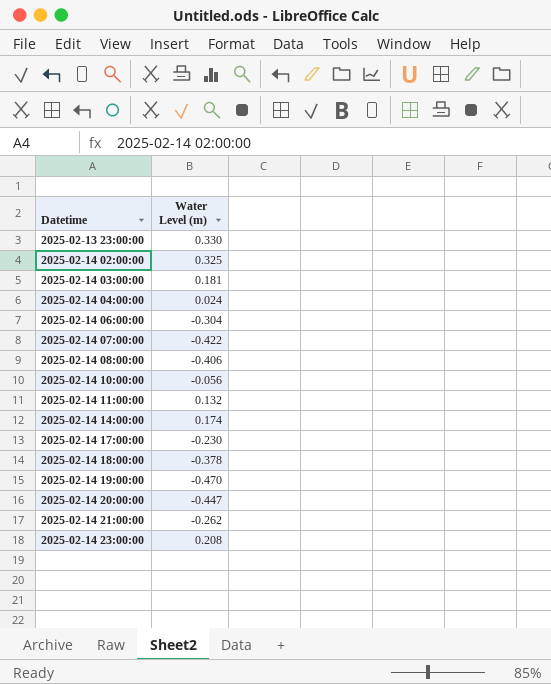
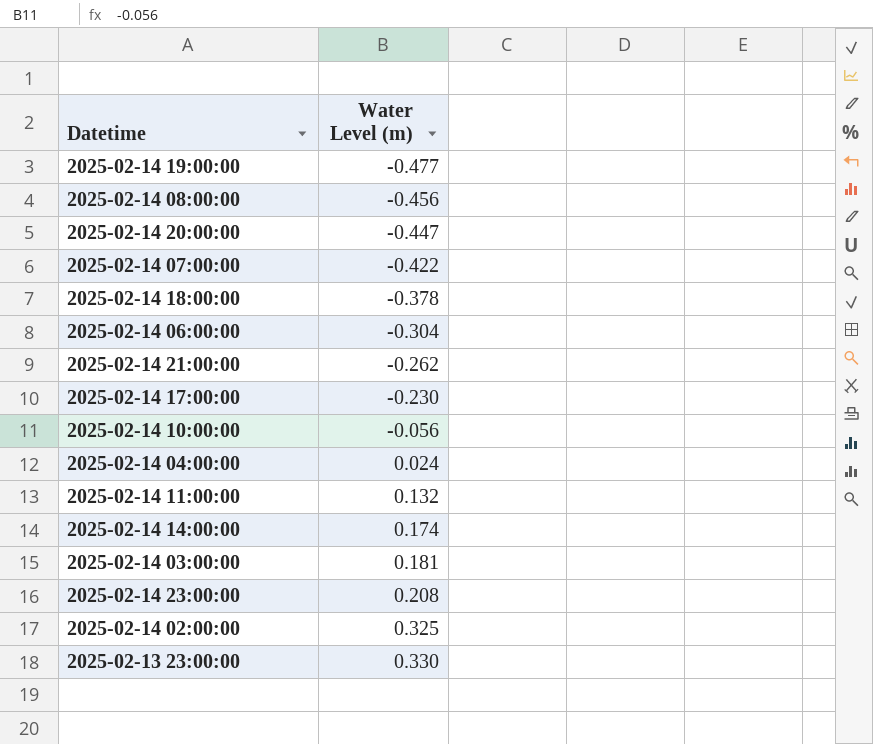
row order: Datetime ascending -> Water Level (m) ascending
2025-02-14 19:00:00 | Water Level (m): -0.470 -> -0.477
2025-02-14 08:00:00 | Water Level (m): -0.406 -> -0.456

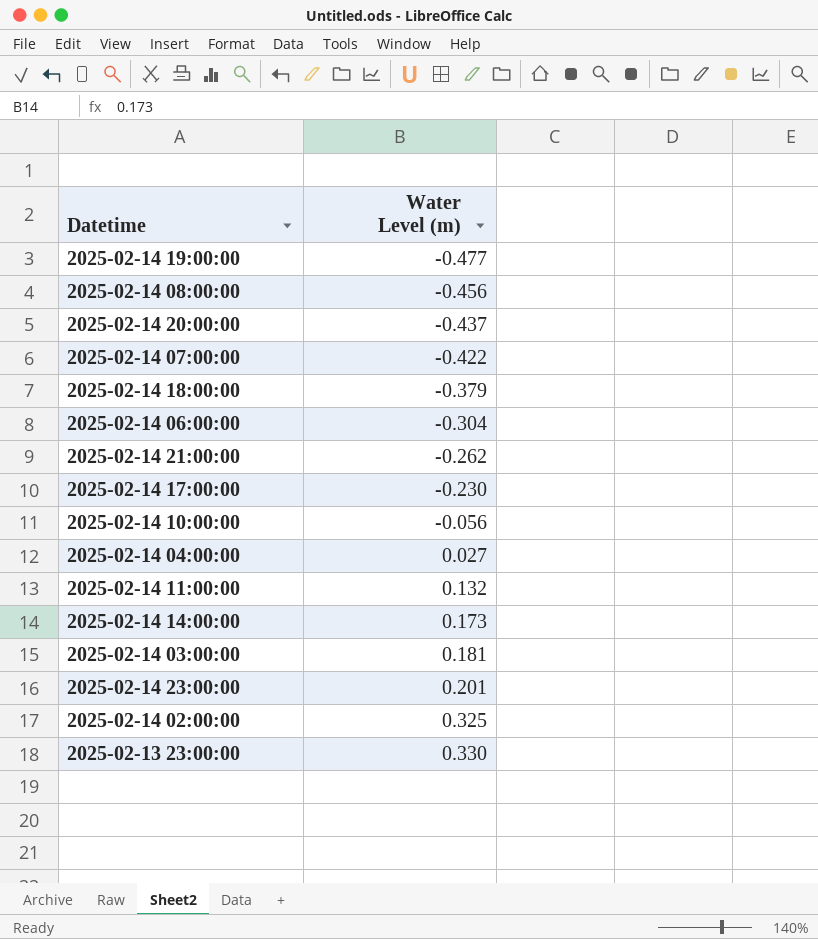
2025-02-14 20:00:00 | Water Level (m): -0.447 -> -0.437
2025-02-14 18:00:00 | Water Level (m): -0.378 -> -0.379
2025-02-14 04:00:00 | Water Level (m): 0.024 -> 0.027
2025-02-14 14:00:00 | Water Level (m): 0.174 -> 0.173
2025-02-14 23:00:00 | Water Level (m): 0.208 -> 0.201

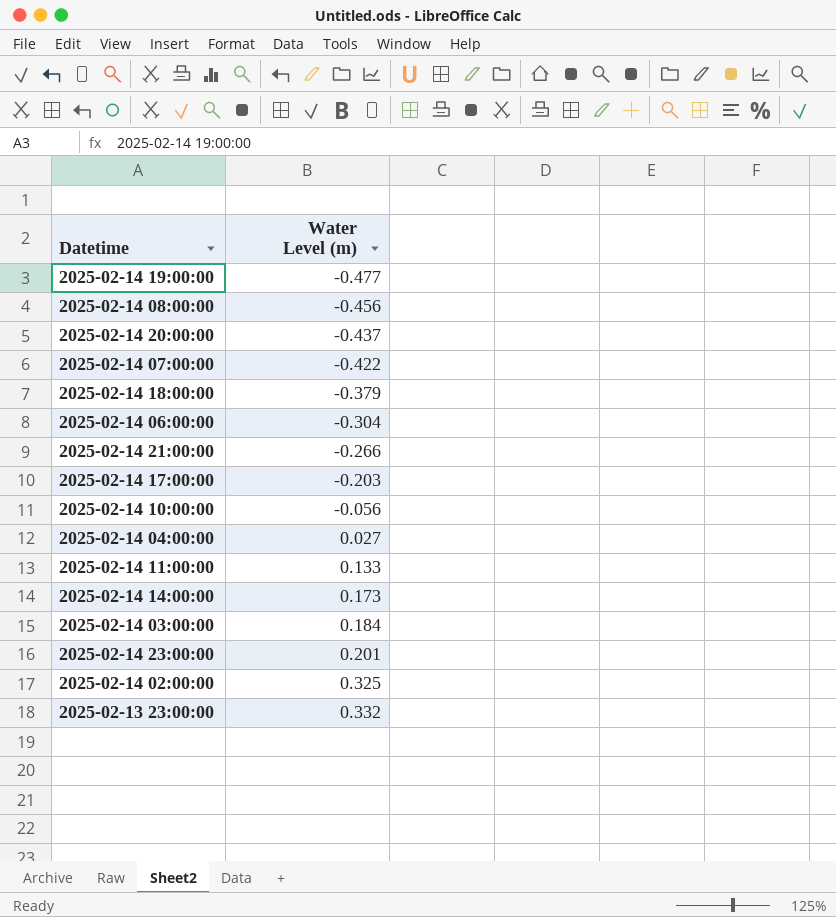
2025-02-14 21:00:00 | Water Level (m): -0.262 -> -0.266
2025-02-14 17:00:00 | Water Level (m): -0.230 -> -0.203
2025-02-14 11:00:00 | Water Level (m): 0.132 -> 0.133
2025-02-14 03:00:00 | Water Level (m): 0.181 -> 0.184
2025-02-13 23:00:00 | Water Level (m): 0.330 -> 0.332

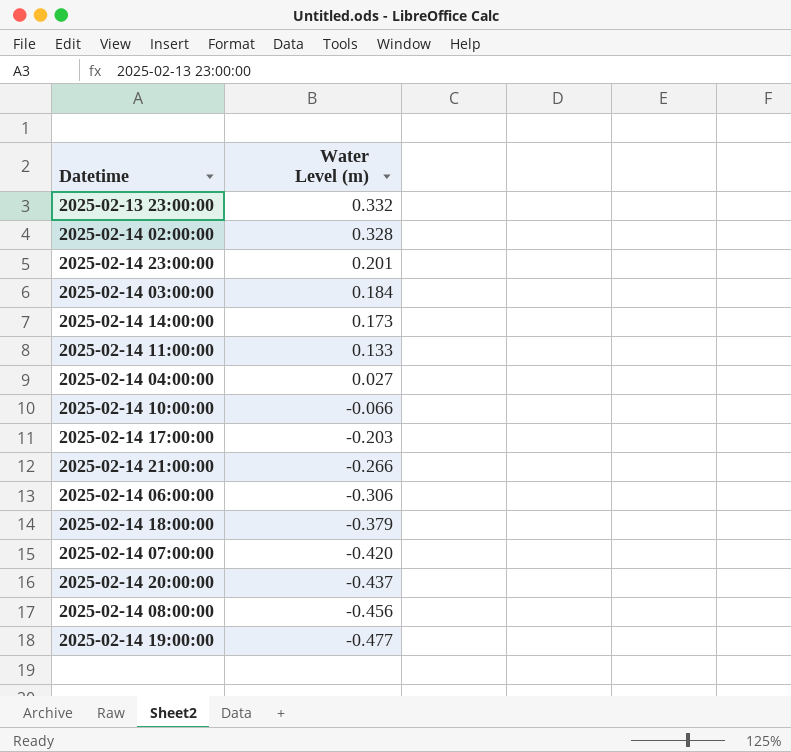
row order: Water Level (m) ascending -> Water Level (m) descending
2025-02-14 02:00:00 | Water Level (m): 0.325 -> 0.328
2025-02-14 10:00:00 | Water Level (m): -0.056 -> -0.066
2025-02-14 06:00:00 | Water Level (m): -0.304 -> -0.306
2025-02-14 07:00:00 | Water Level (m): -0.422 -> -0.420

